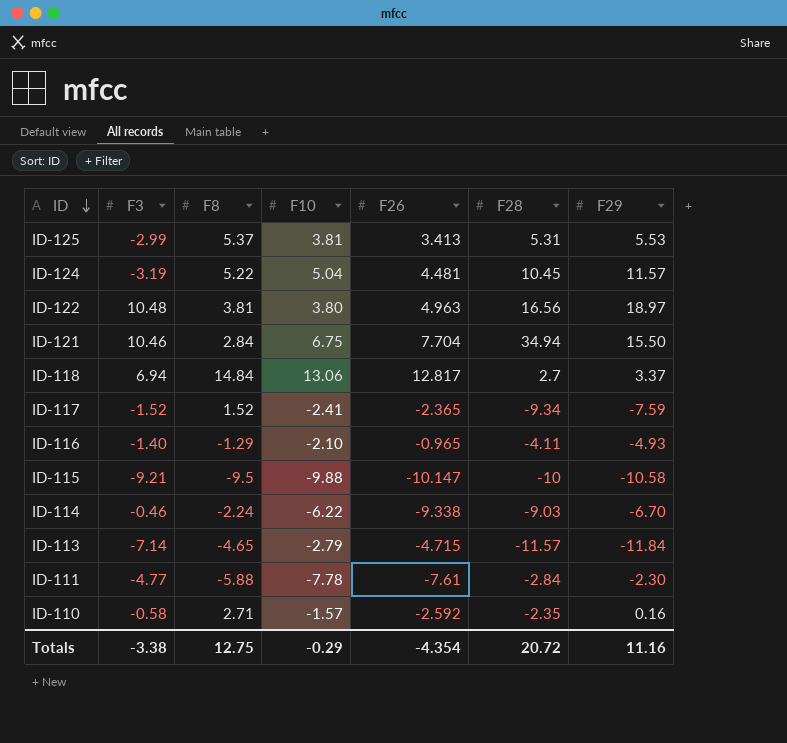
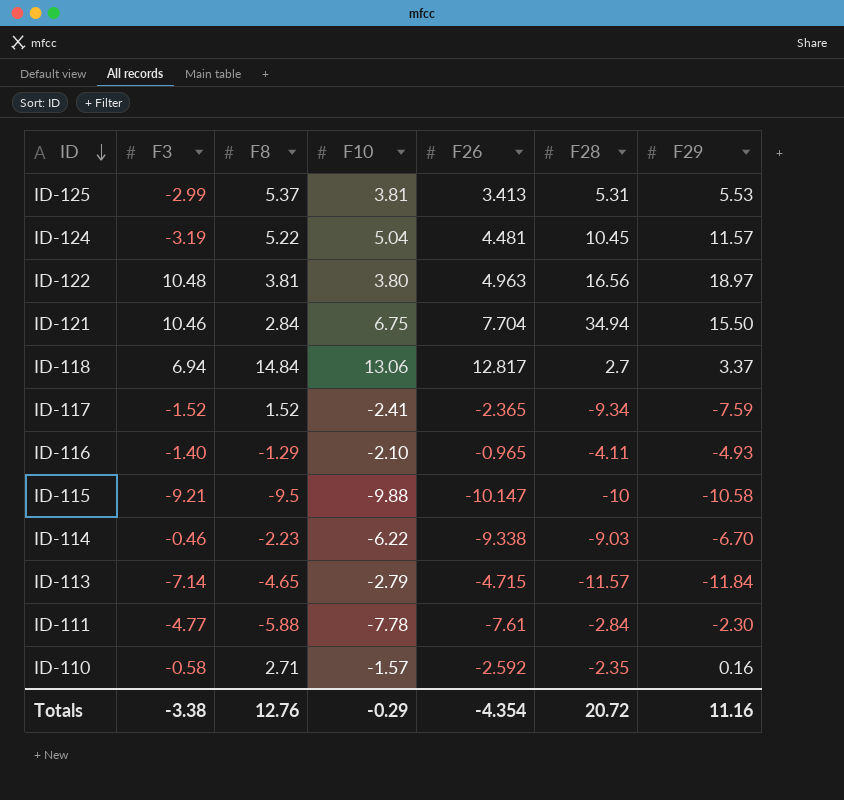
ID-114 | F8: -2.24 -> -2.23
Totals | F8: 12.75 -> 12.76

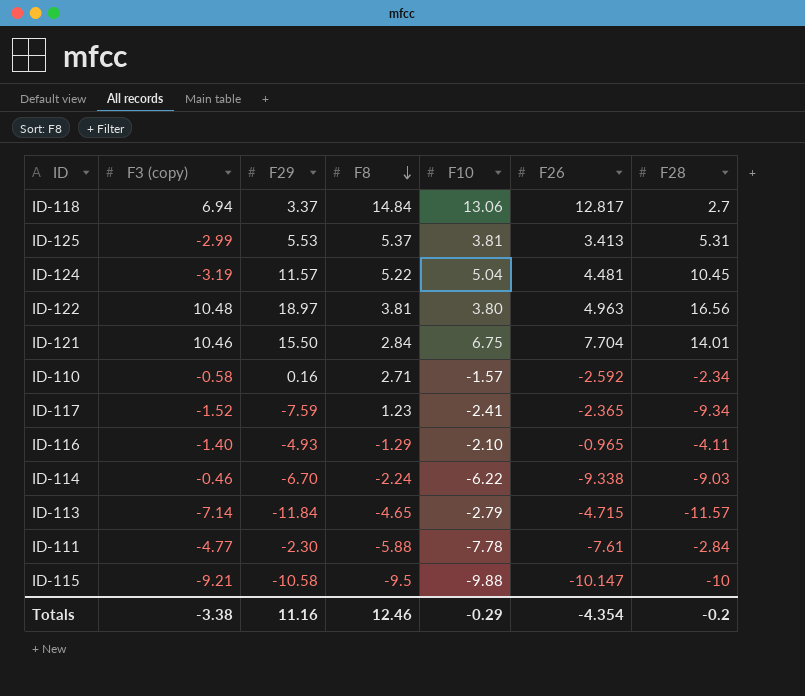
row order: ID descending -> F8 descending
column name: F3 -> F3 (copy)
column F29 | position: 7 -> 3
ID-121 | F28: 34.94 -> 14.01
ID-110 | F28: -2.35 -> -2.34
ID-117 | F8: 1.52 -> 1.23
ID-114 | F8: -2.23 -> -2.24
Totals | F8: 12.76 -> 12.46
Totals | F28: 20.72 -> -0.2

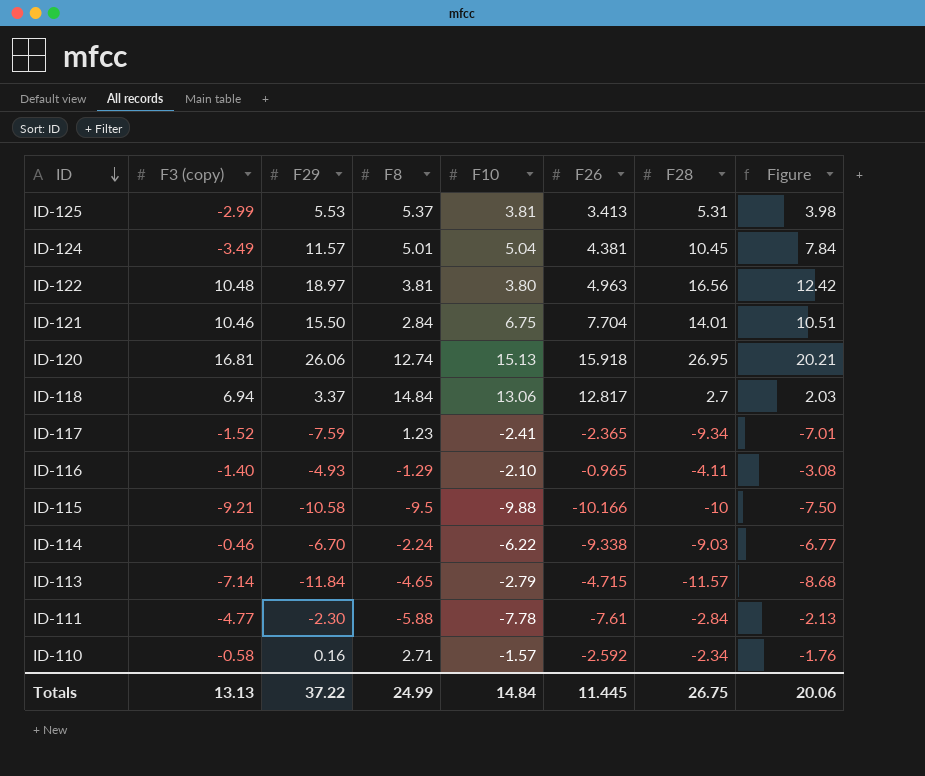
row order: F8 descending -> ID descending
column Figure | formula: none -> [F28] * 0.75
ID-124 | F3 (copy): -3.19 -> -3.49
ID-124 | F8: 5.22 -> 5.01
ID-124 | F26: 4.481 -> 4.381
row ID-120: none -> 16.81 | 26.06 | 12.74 | 15.13 | 15.918 | 26.95 | 20.21
ID-115 | F26: -10.147 -> -10.166
Totals | F3 (copy): -3.38 -> 13.13
Totals | F29: 11.16 -> 37.22
Totals | F8: 12.46 -> 24.99
Totals | F10: -0.29 -> 14.84
Totals | F26: -4.354 -> 11.445
Totals | F28: -0.2 -> 26.75

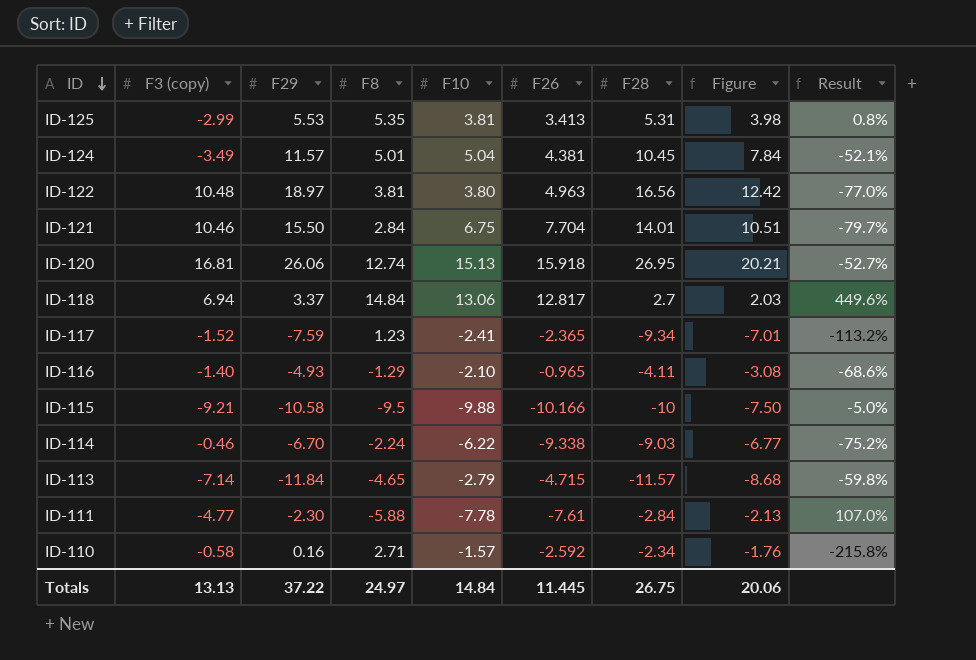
column Result | formula: none -> ([F8] - [F28]) / [F28]
ID-125 | F8: 5.37 -> 5.35
Totals | F8: 24.99 -> 24.97

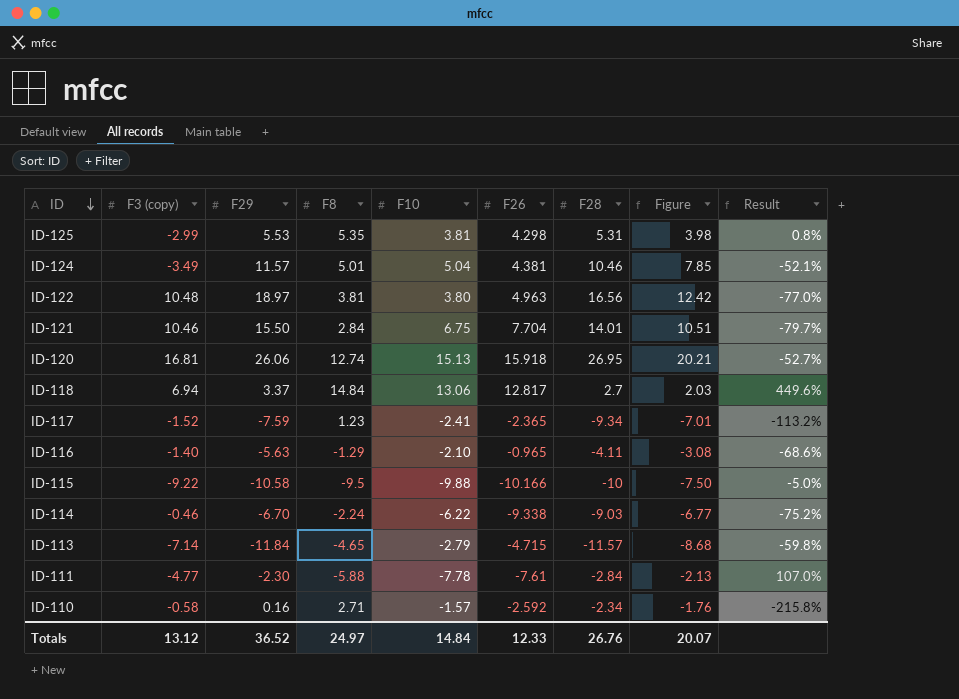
ID-125 | F26: 3.413 -> 4.298
ID-124 | F28: 10.45 -> 10.46
ID-124 | Figure: 7.84 -> 7.85
ID-116 | F29: -4.93 -> -5.63
ID-115 | F3 (copy): -9.21 -> -9.22
Totals | F3 (copy): 13.13 -> 13.12
Totals | F29: 37.22 -> 36.52
Totals | F26: 11.445 -> 12.33
Totals | F28: 26.75 -> 26.76
Totals | Figure: 20.06 -> 20.07

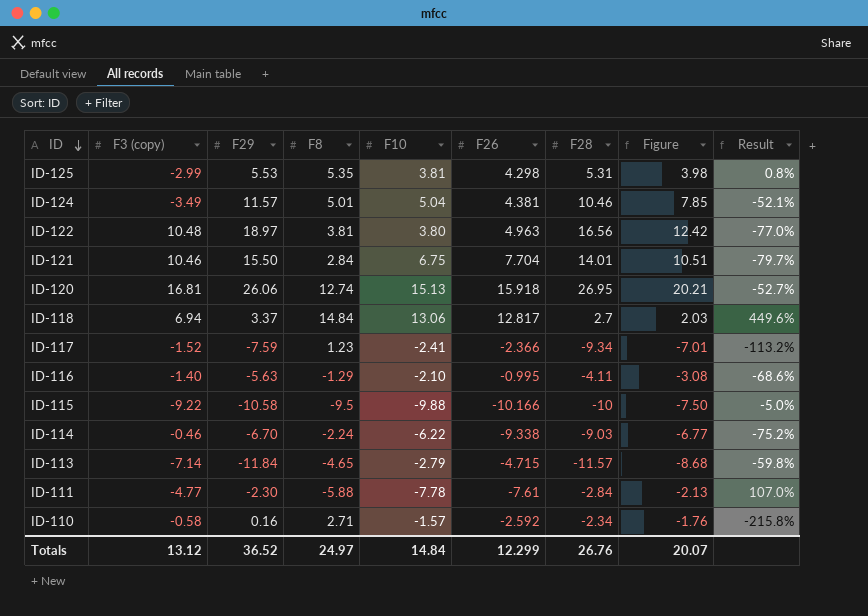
ID-117 | F26: -2.365 -> -2.366
ID-116 | F26: -0.965 -> -0.995
Totals | F26: 12.33 -> 12.299

